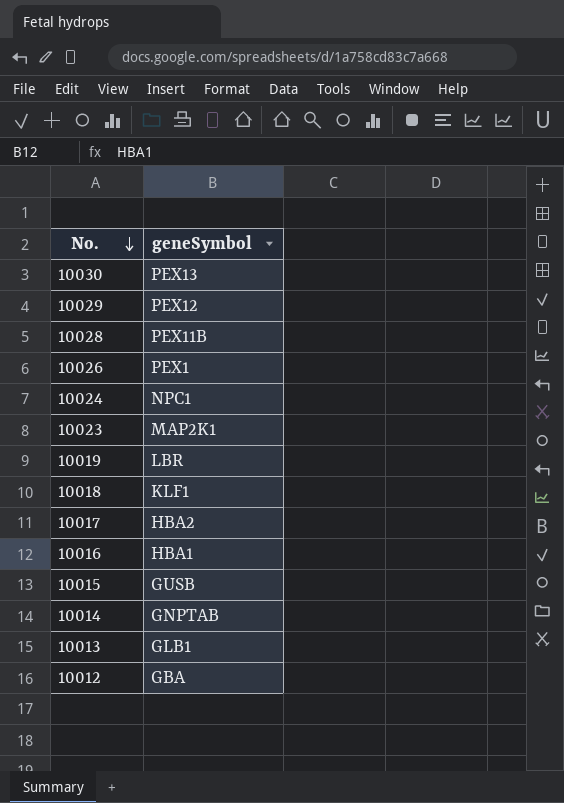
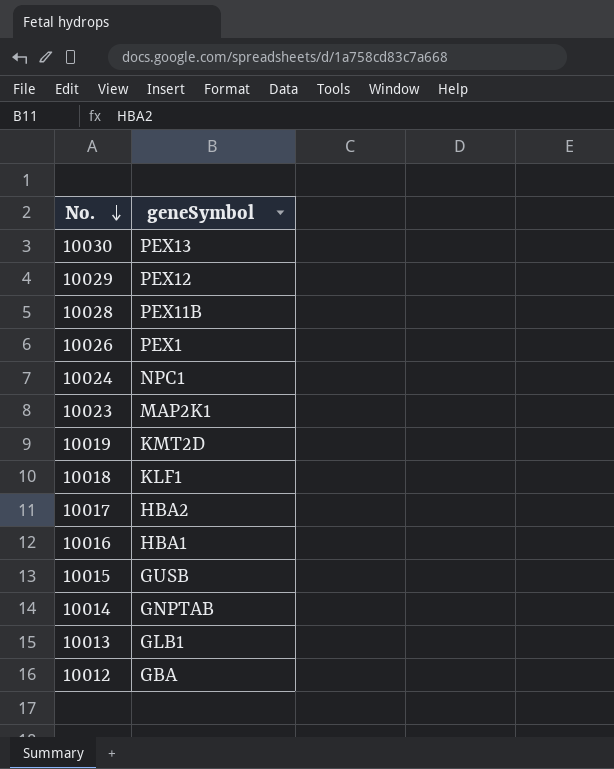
10019 | geneSymbol: LBR -> KMT2D

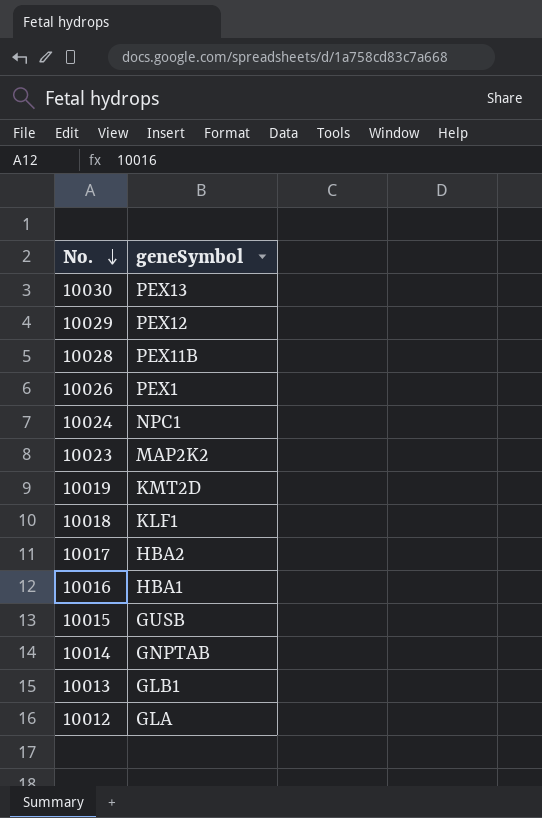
10023 | geneSymbol: MAP2K1 -> MAP2K2
10012 | geneSymbol: GBA -> GLA

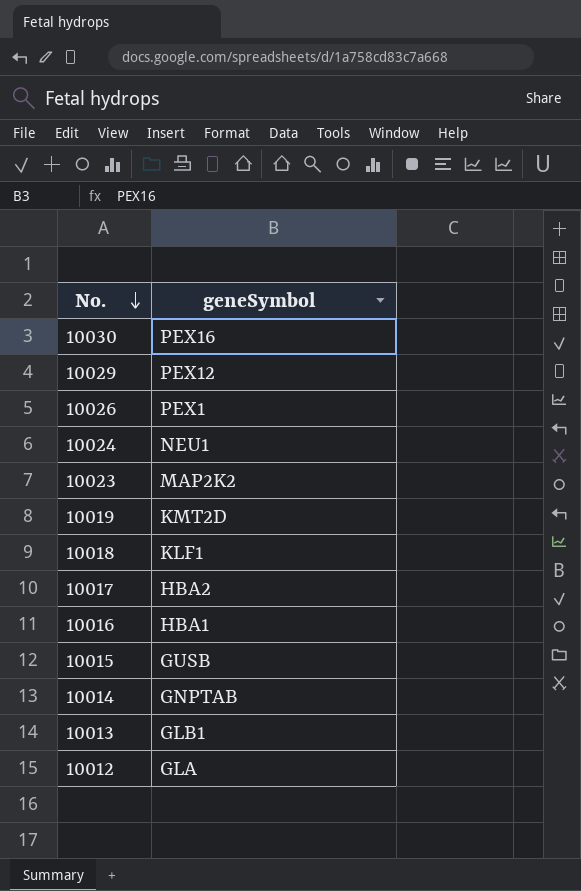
row 10028: PEX11B -> none
10030 | geneSymbol: PEX13 -> PEX16
10024 | geneSymbol: NPC1 -> NEU1

